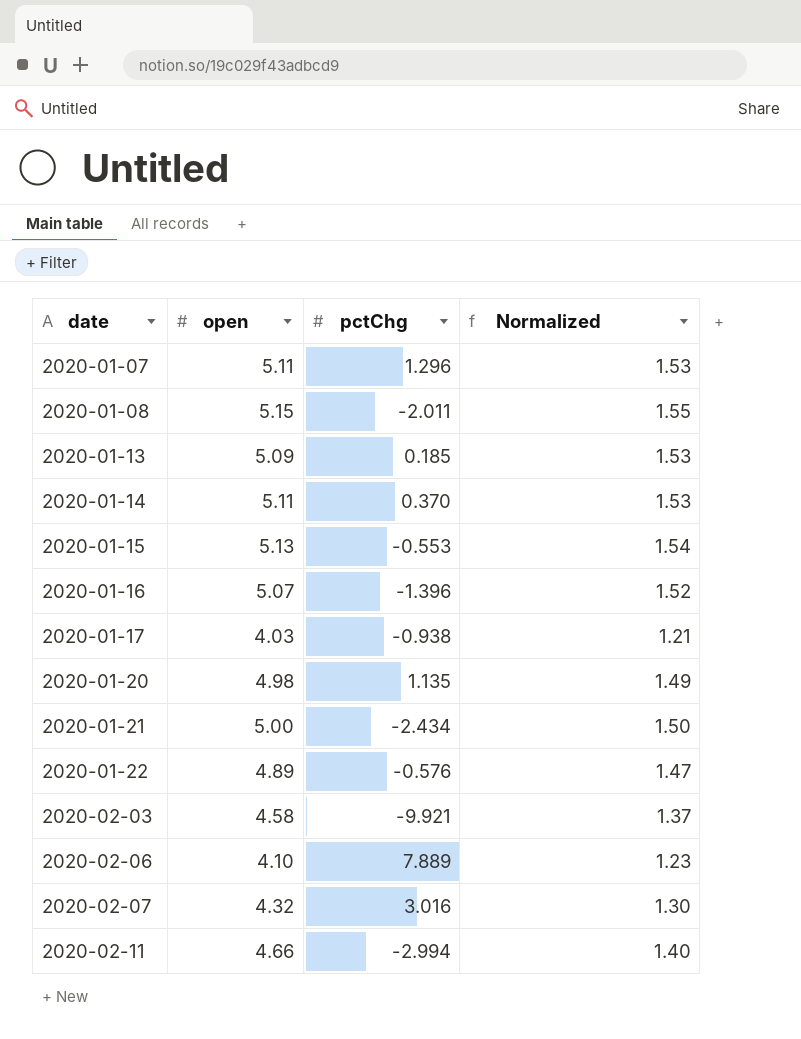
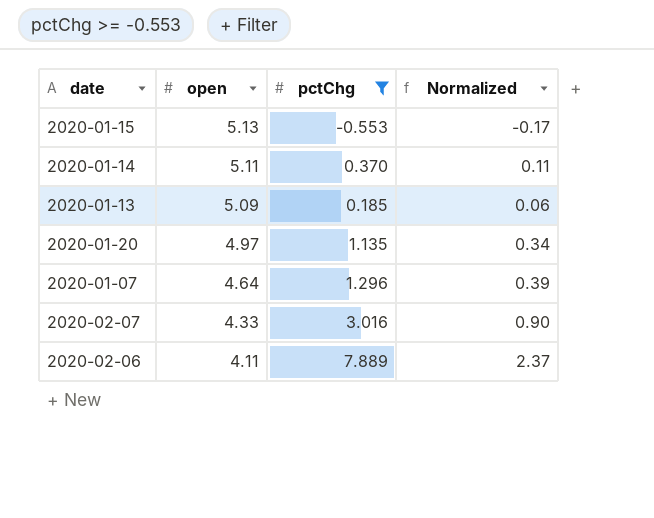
filter: none -> pctChg >= -0.553
row order: date ascending -> open descending
column Normalized | formula: [open] * 0.3 -> [pctChg] * 0.3
2020-01-20 | open: 4.98 -> 4.97
2020-01-07 | open: 5.11 -> 4.64
2020-02-07 | open: 4.32 -> 4.33
2020-02-06 | open: 4.10 -> 4.11

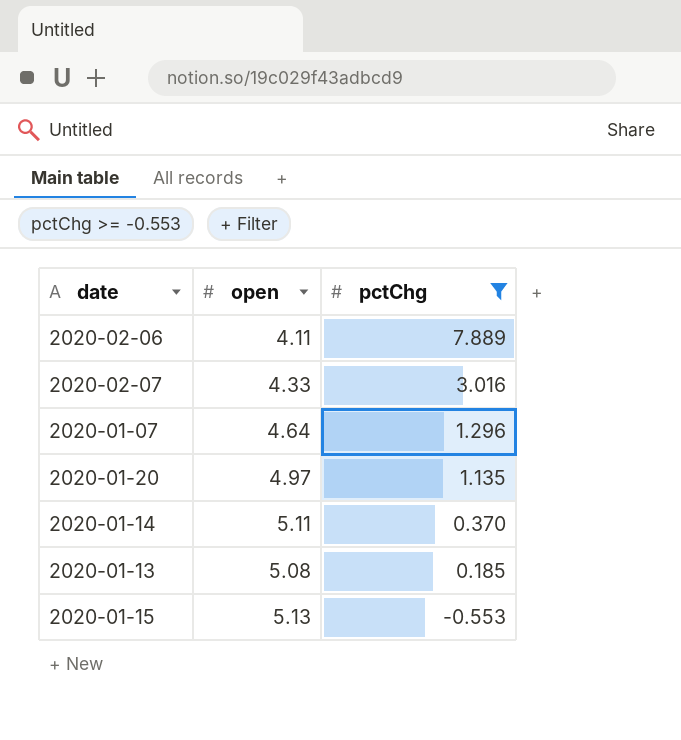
row order: open descending -> pctChg descending
column Normalized | formula: [pctChg] * 0.3 -> none
2020-01-13 | open: 5.09 -> 5.08

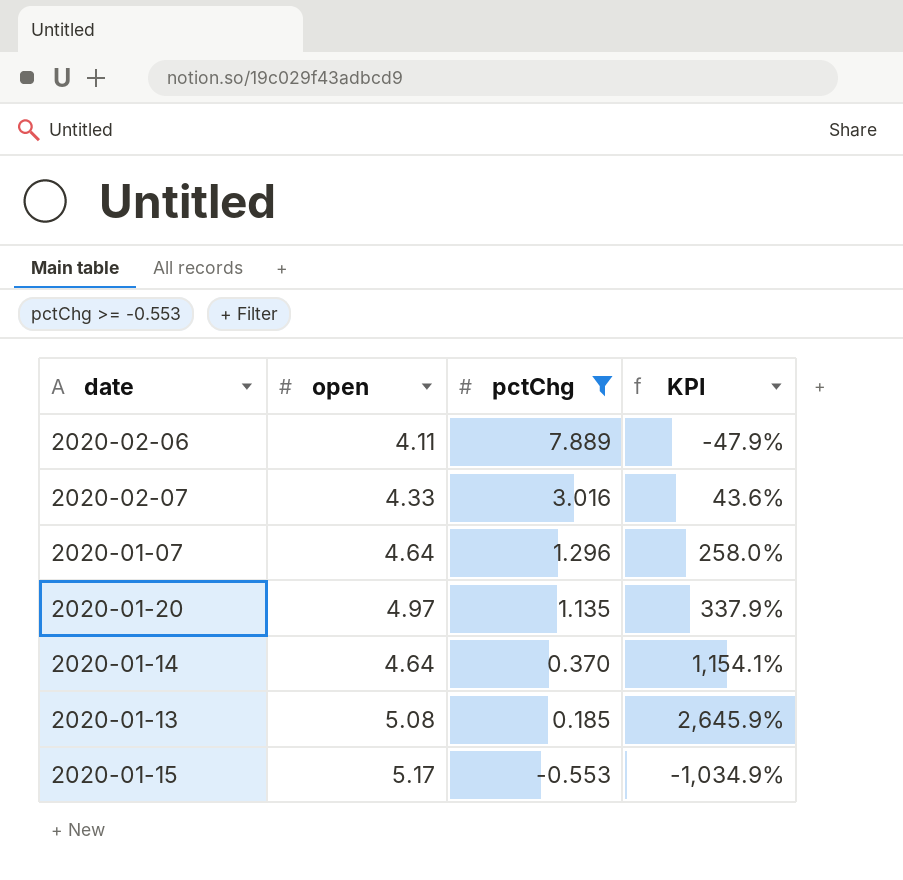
column KPI | formula: none -> ([open] - [pctChg]) / [pctChg]
2020-01-14 | open: 5.11 -> 4.64
2020-01-15 | open: 5.13 -> 5.17

